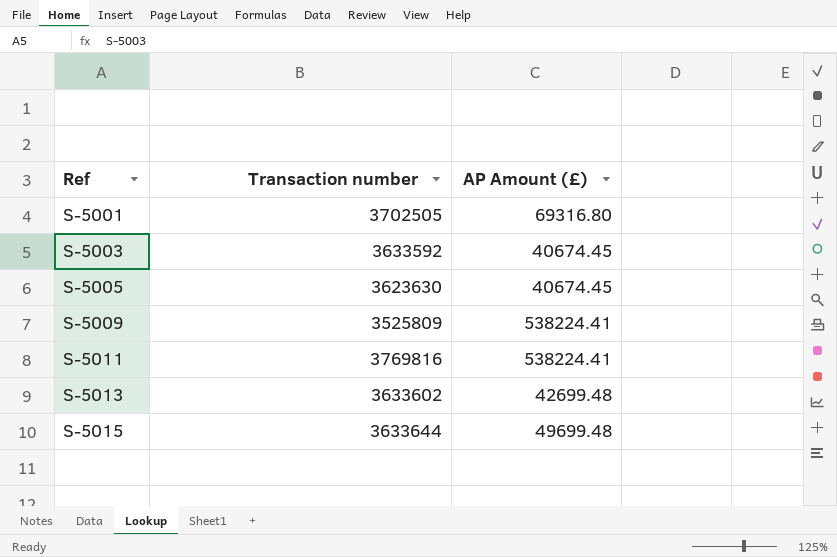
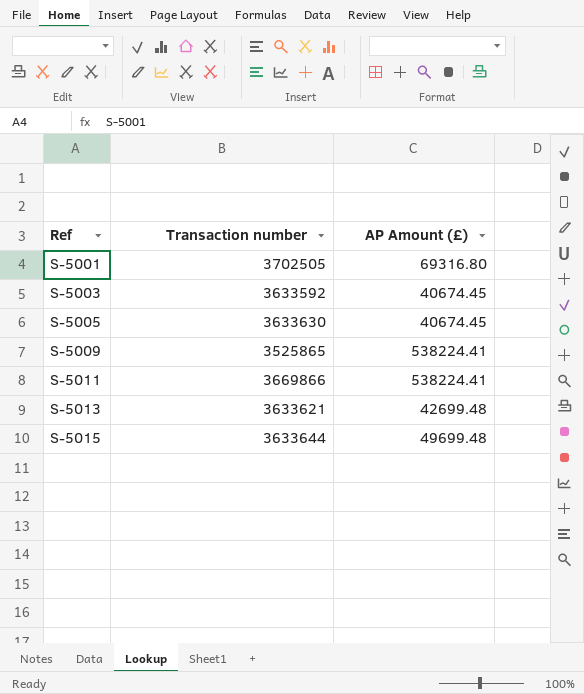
S-5005 | Transaction number: 3623630 -> 3633630
S-5009 | Transaction number: 3525809 -> 3525865
S-5011 | Transaction number: 3769816 -> 3669866
S-5013 | Transaction number: 3633602 -> 3633621

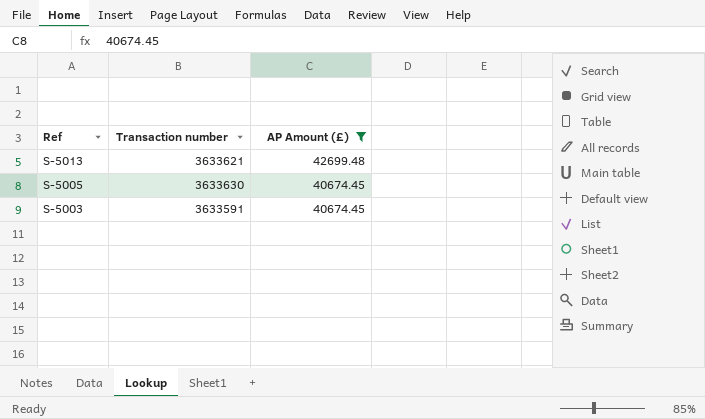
filter: none -> AP Amount (£) <= 42699.48
row order: Ref ascending -> Ref descending
S-5003 | Transaction number: 3633592 -> 3633591

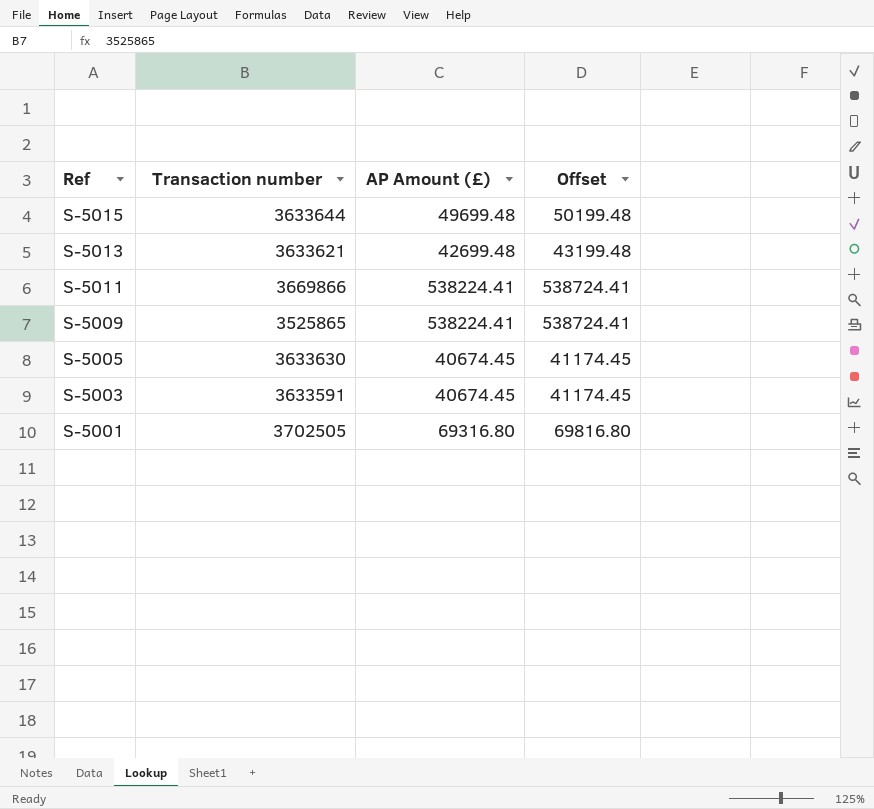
filter: AP Amount (£) <= 42699.48 -> none
column Offset | formula: none -> [AP Amount (£)] + 500

